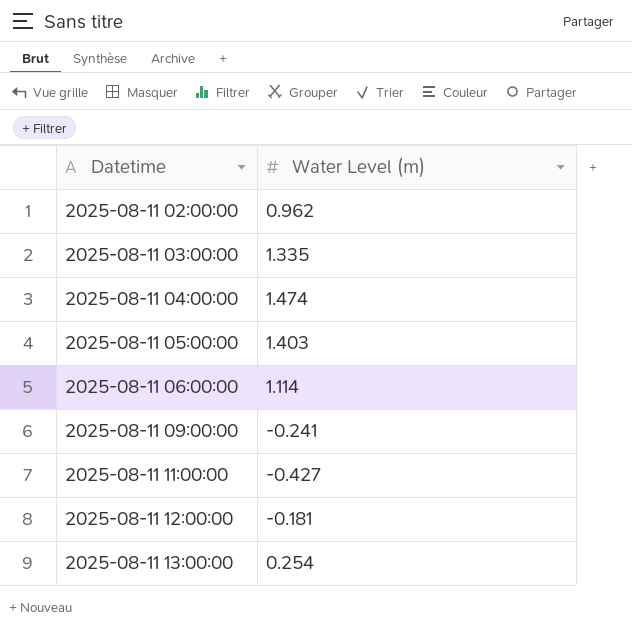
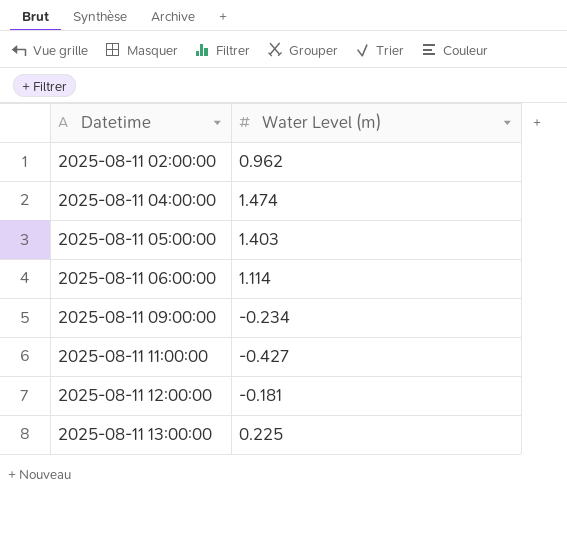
row 2025-08-11 03:00:00: 1.335 -> none
2025-08-11 09:00:00 | Water Level (m): -0.241 -> -0.234
2025-08-11 13:00:00 | Water Level (m): 0.254 -> 0.225

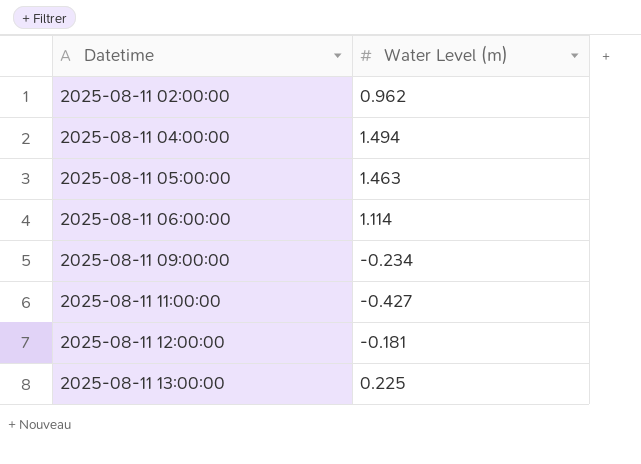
2025-08-11 04:00:00 | Water Level (m): 1.474 -> 1.494
2025-08-11 05:00:00 | Water Level (m): 1.403 -> 1.463

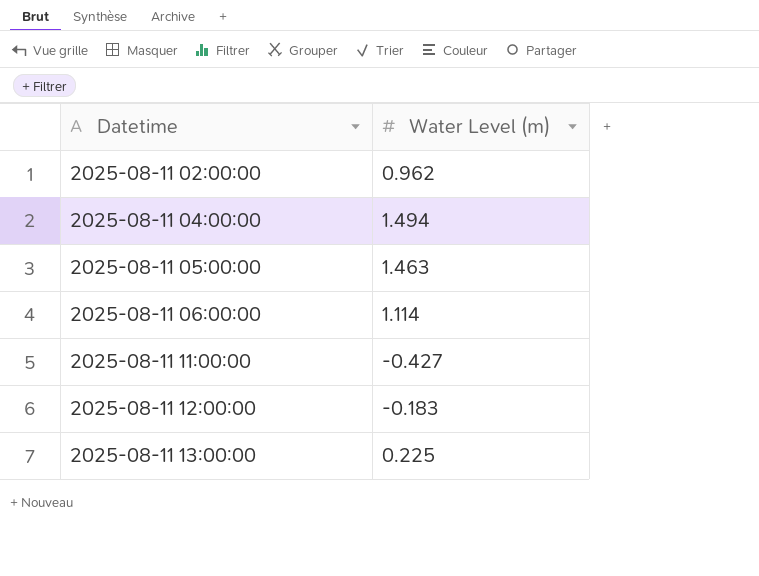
row 2025-08-11 09:00:00: -0.234 -> none
2025-08-11 12:00:00 | Water Level (m): -0.181 -> -0.183

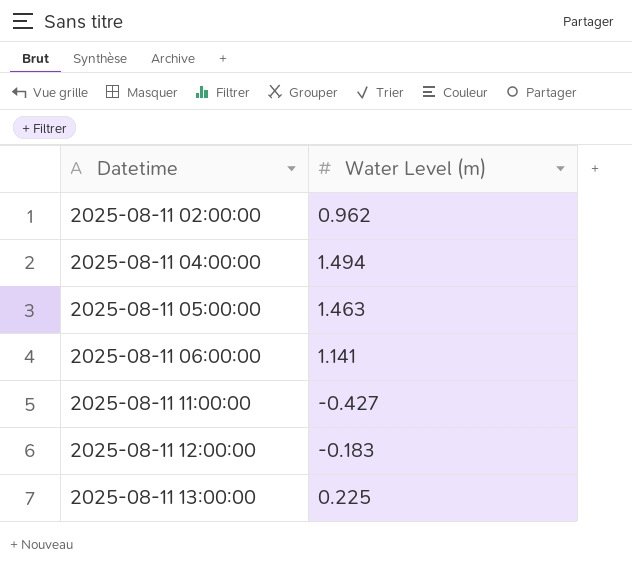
2025-08-11 06:00:00 | Water Level (m): 1.114 -> 1.141

